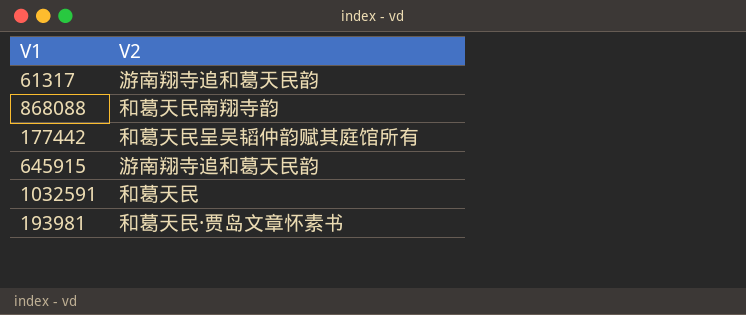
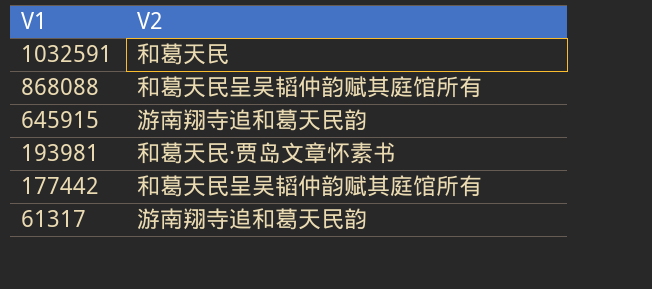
row order: none -> V1 descending
868088 | V2: 和葛天民南翔寺韵 -> 和葛天民呈吴韬仲韵赋其庭馆所有

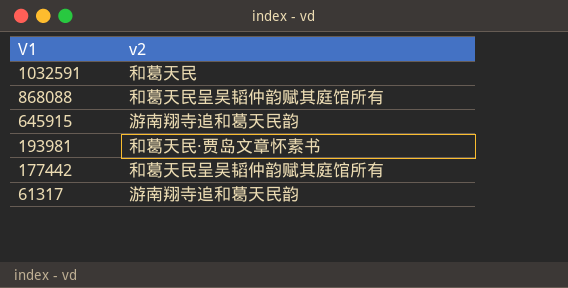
column name: V2 -> v2

